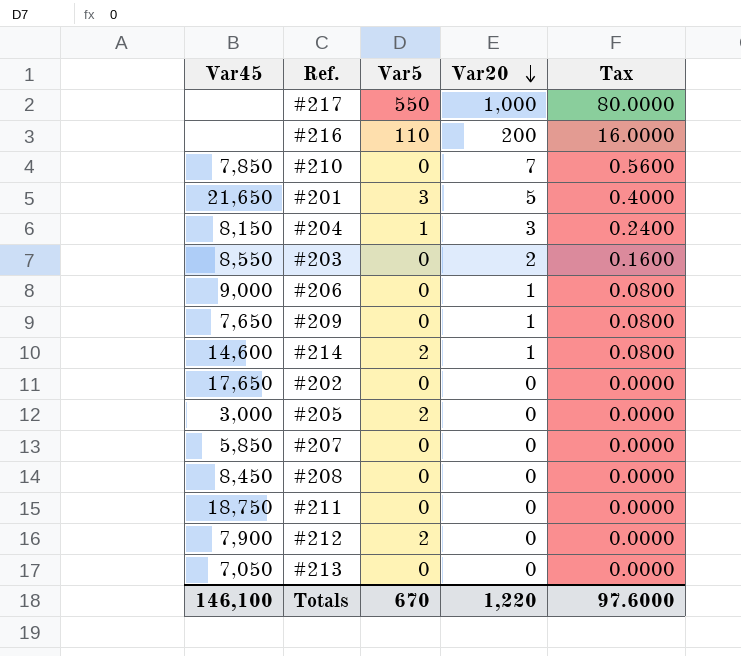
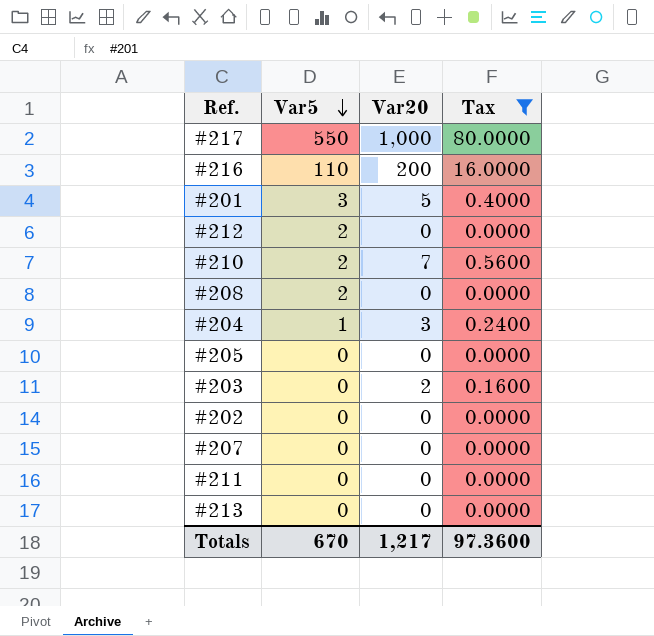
filter: none -> Tax != 0.0800
row order: Var20 descending -> Var5 descending
column Var45 | position: 1 -> none
#210 | Var5: 0 -> 2
#208 | Var5: 0 -> 2
#205 | Var5: 2 -> 0
Totals | Var20: 1,220 -> 1,217
Totals | Tax: 97.6000 -> 97.3600

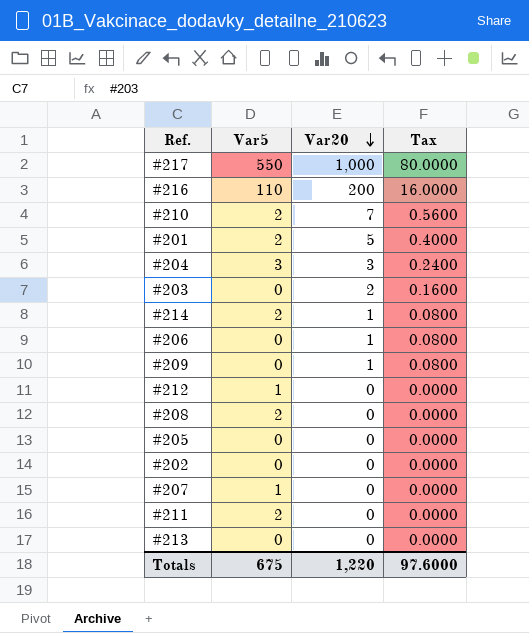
filter: Tax != 0.0800 -> none
row order: Var5 descending -> Var20 descending
#201 | Var5: 3 -> 2
#204 | Var5: 1 -> 3
#212 | Var5: 2 -> 1
#207 | Var5: 0 -> 1
#211 | Var5: 0 -> 2
Totals | Var5: 670 -> 675
Totals | Var20: 1,217 -> 1,220
Totals | Tax: 97.3600 -> 97.6000

